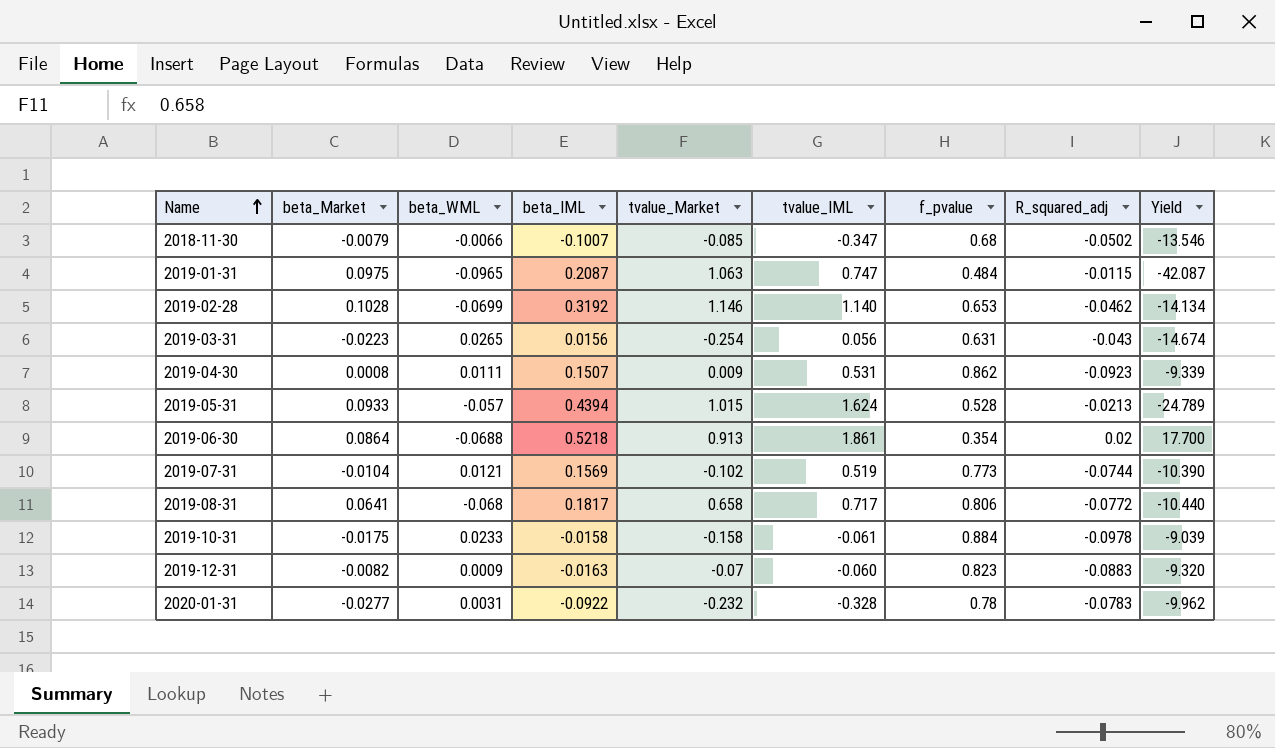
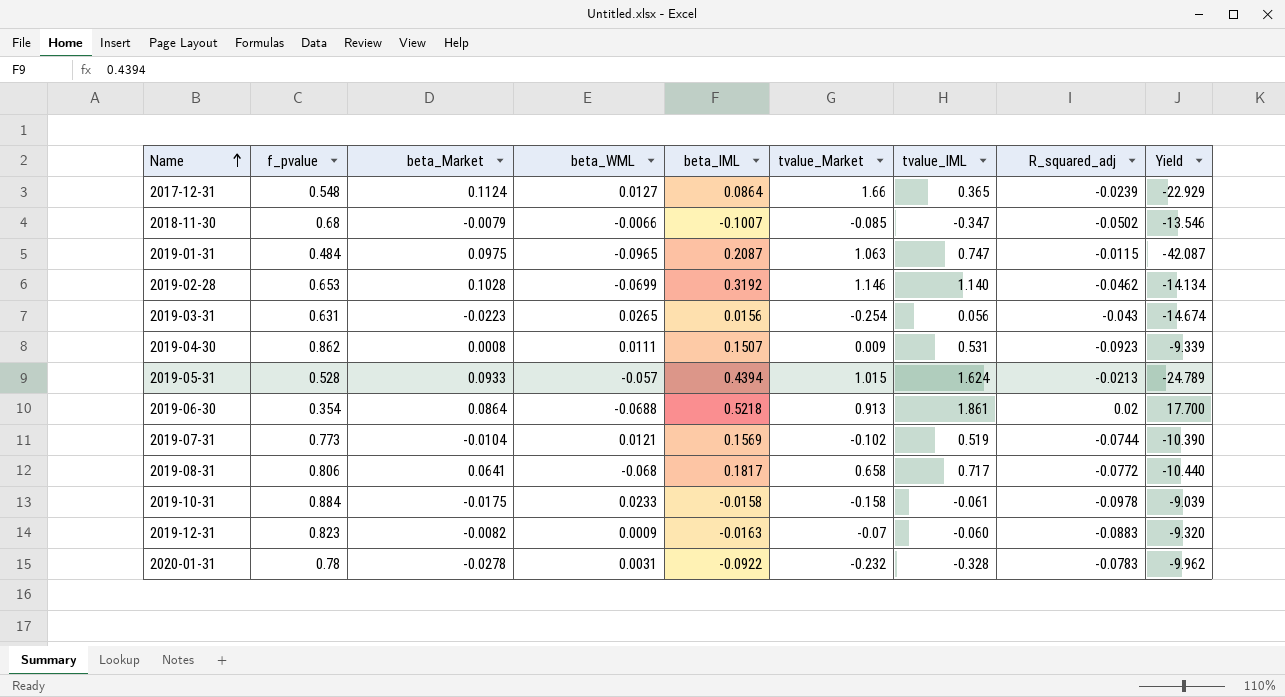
column f_pvalue | position: 7 -> 2
row 2017-12-31: none -> 0.548 | 0.1124 | 0.0127 | 0.0864 | 1.66 | 0.365 | -0.0239 | -22.929
2020-01-31 | beta_Market: -0.0277 -> -0.0278

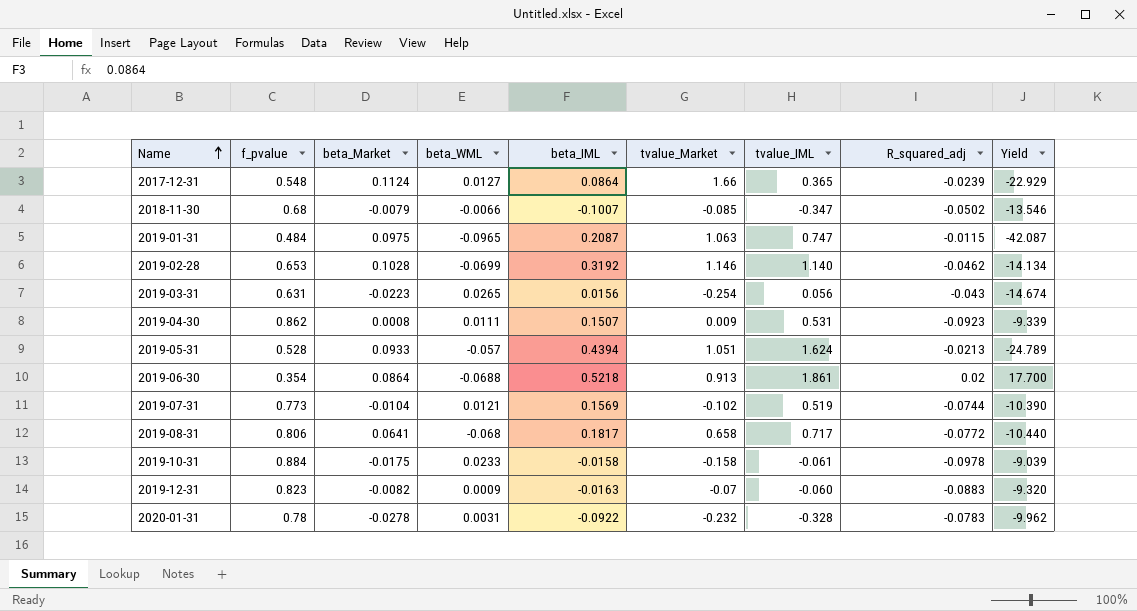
2019-05-31 | tvalue_Market: 1.015 -> 1.051

